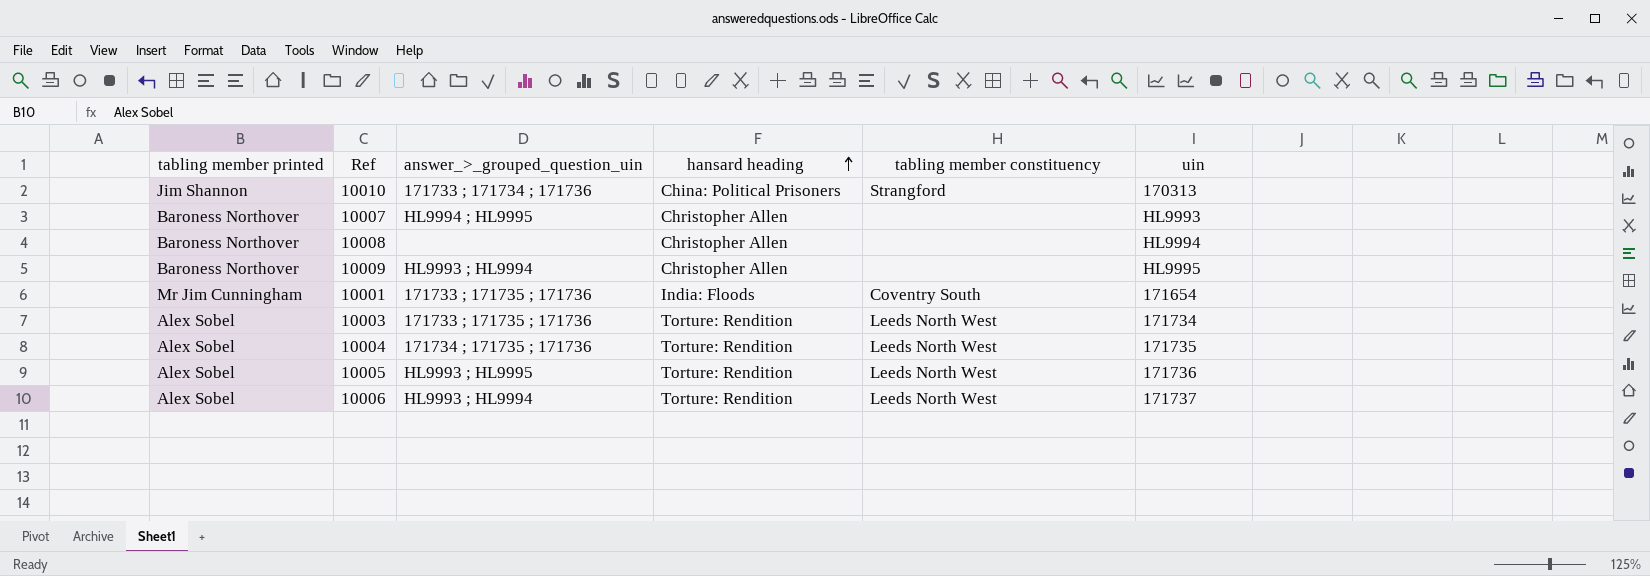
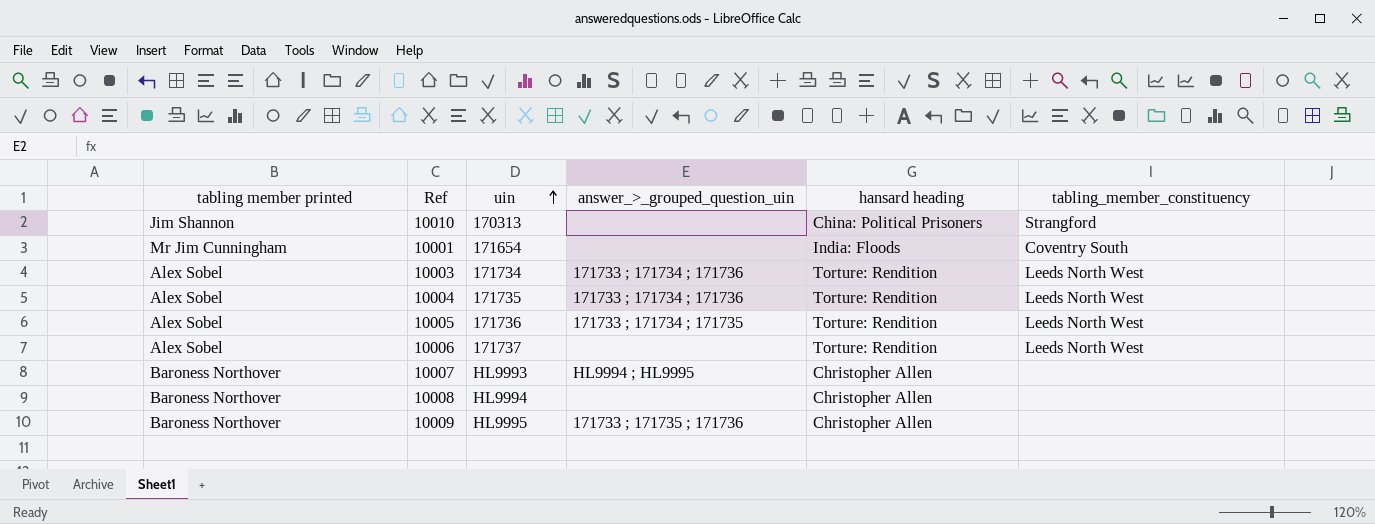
row order: hansard heading ascending -> uin ascending
column uin | position: 6 -> 3
column name: tabling member constituency -> tabling_member_constituency
10010 | answer_>_grouped_question_uin: 171733 ; 171734 ; 171736 -> none
10001 | answer_>_grouped_question_uin: 171733 ; 171735 ; 171736 -> none
10003 | answer_>_grouped_question_uin: 171733 ; 171735 ; 171736 -> 171733 ; 171734 ; 171736
10004 | answer_>_grouped_question_uin: 171734 ; 171735 ; 171736 -> 171733 ; 171734 ; 171736
10005 | answer_>_grouped_question_uin: HL9993 ; HL9995 -> 171733 ; 171734 ; 171735
10006 | answer_>_grouped_question_uin: HL9993 ; HL9994 -> none
10009 | answer_>_grouped_question_uin: HL9993 ; HL9994 -> 171733 ; 171735 ; 171736

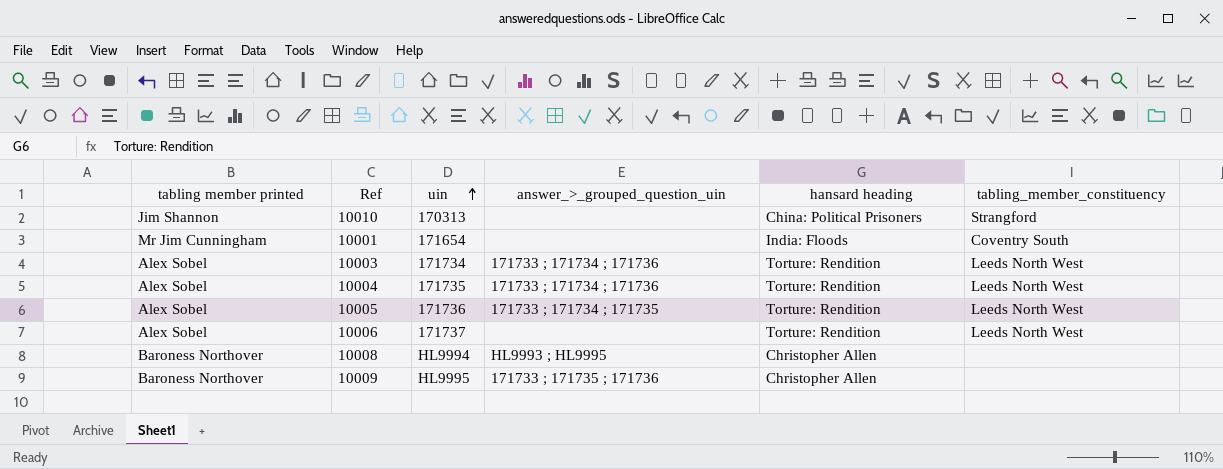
row 10007: Baroness Northover | HL9993 | HL9994 ; HL9995 | Christopher Allen | none -> none
10008 | answer_>_grouped_question_uin: none -> HL9993 ; HL9995

